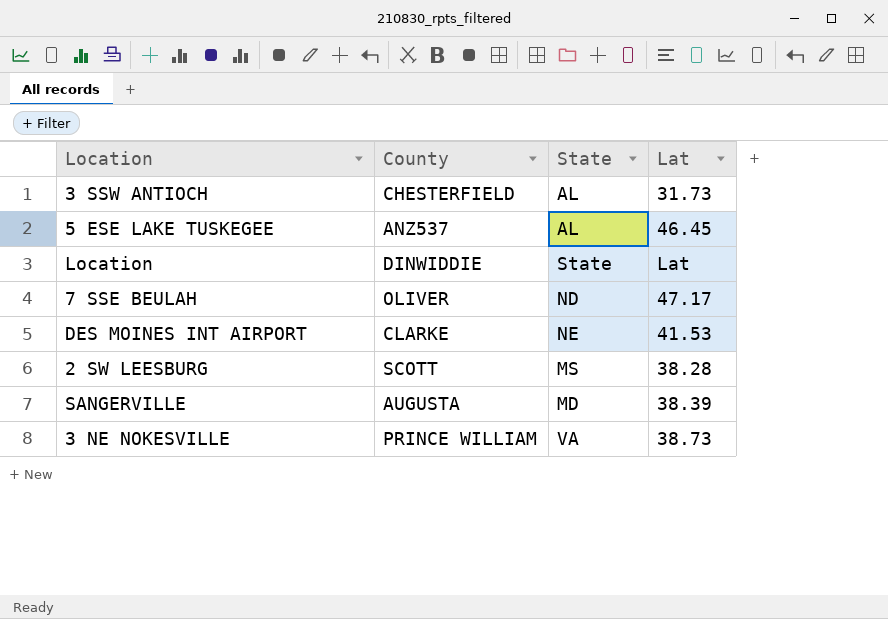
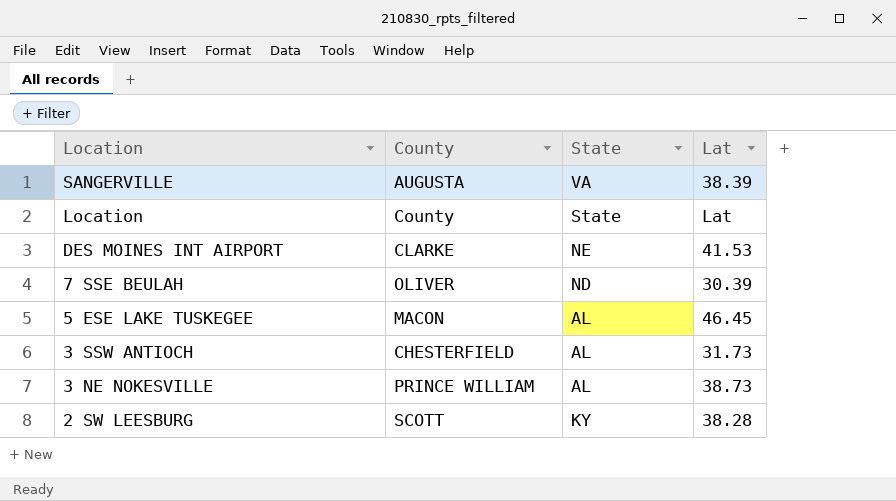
row order: none -> Location descending
SANGERVILLE | State: MD -> VA
Location | County: DINWIDDIE -> County
7 SSE BEULAH | Lat: 47.17 -> 30.39
5 ESE LAKE TUSKEGEE | County: ANZ537 -> MACON
3 NE NOKESVILLE | State: VA -> AL
2 SW LEESBURG | State: MS -> KY

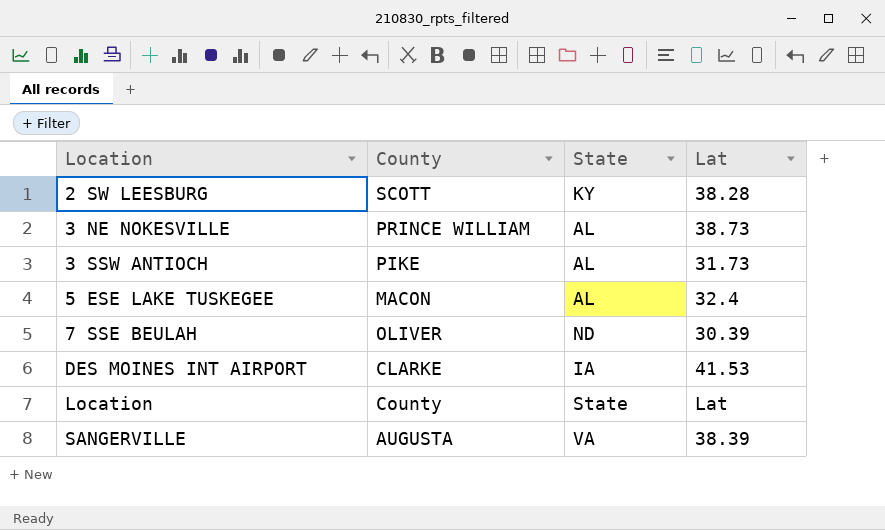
row order: Location descending -> Location ascending
3 SSW ANTIOCH | County: CHESTERFIELD -> PIKE
5 ESE LAKE TUSKEGEE | Lat: 46.45 -> 32.4
DES MOINES INT AIRPORT | State: NE -> IA

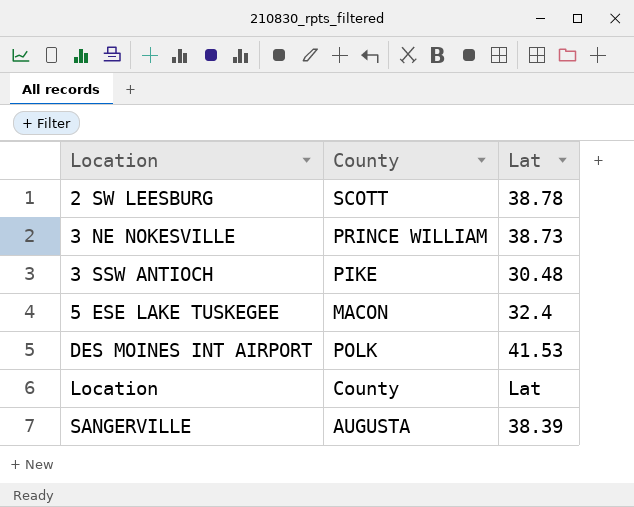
column State | position: 3 -> none
row 7 SSE BEULAH: OLIVER | ND | 30.39 -> none
2 SW LEESBURG | Lat: 38.28 -> 38.78
3 SSW ANTIOCH | Lat: 31.73 -> 30.48
DES MOINES INT AIRPORT | County: CLARKE -> POLK

